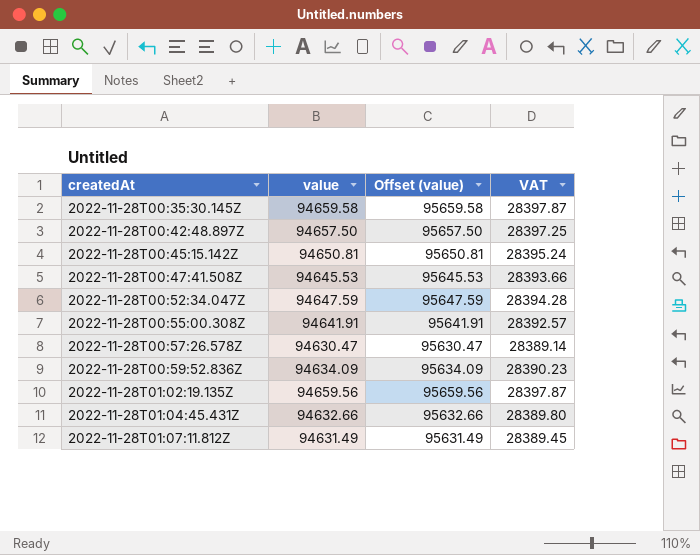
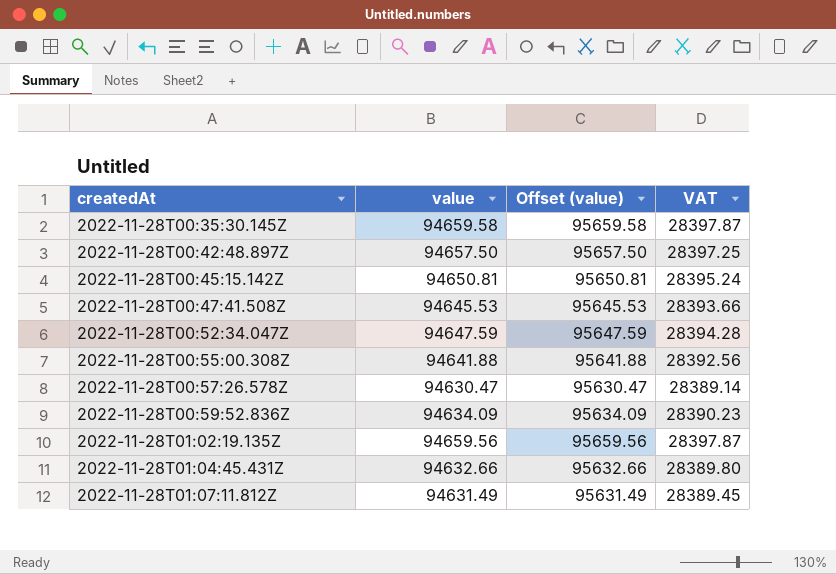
2022-11-28T00:55:00.308Z | value: 94641.91 -> 94641.88
2022-11-28T00:55:00.308Z | Offset (value): 95641.91 -> 95641.88
2022-11-28T00:55:00.308Z | VAT: 28392.57 -> 28392.56

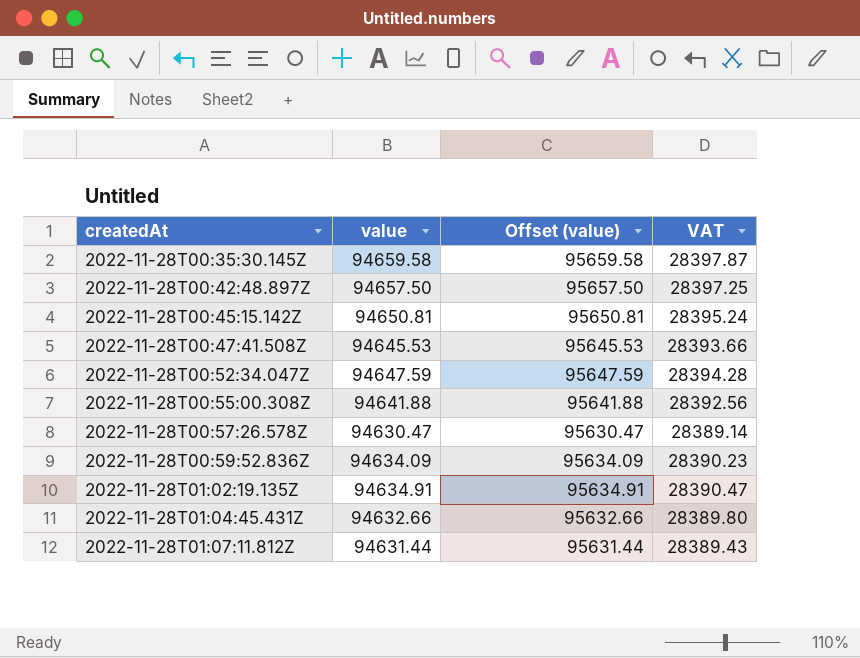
2022-11-28T01:02:19.135Z | value: 94659.56 -> 94634.91
2022-11-28T01:02:19.135Z | Offset (value): 95659.56 -> 95634.91
2022-11-28T01:02:19.135Z | VAT: 28397.87 -> 28390.47
2022-11-28T01:07:11.812Z | value: 94631.49 -> 94631.44
2022-11-28T01:07:11.812Z | Offset (value): 95631.49 -> 95631.44
2022-11-28T01:07:11.812Z | VAT: 28389.45 -> 28389.43

